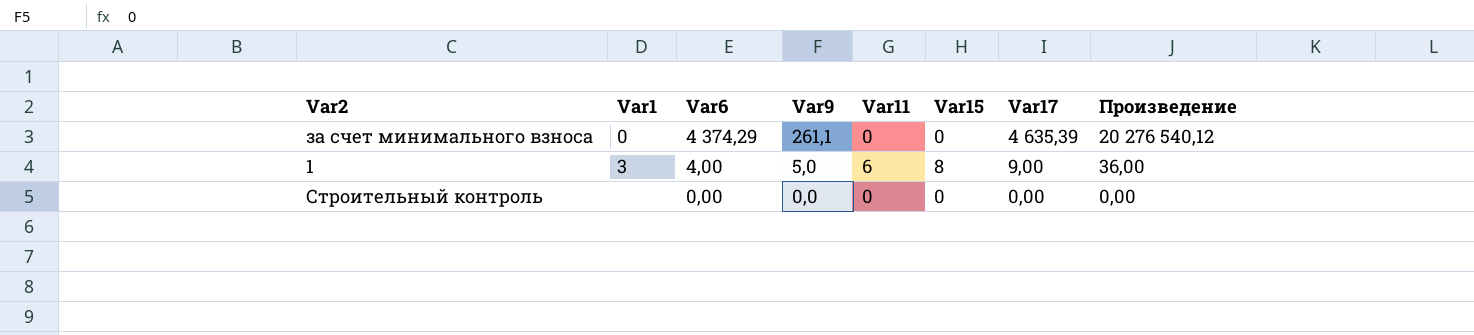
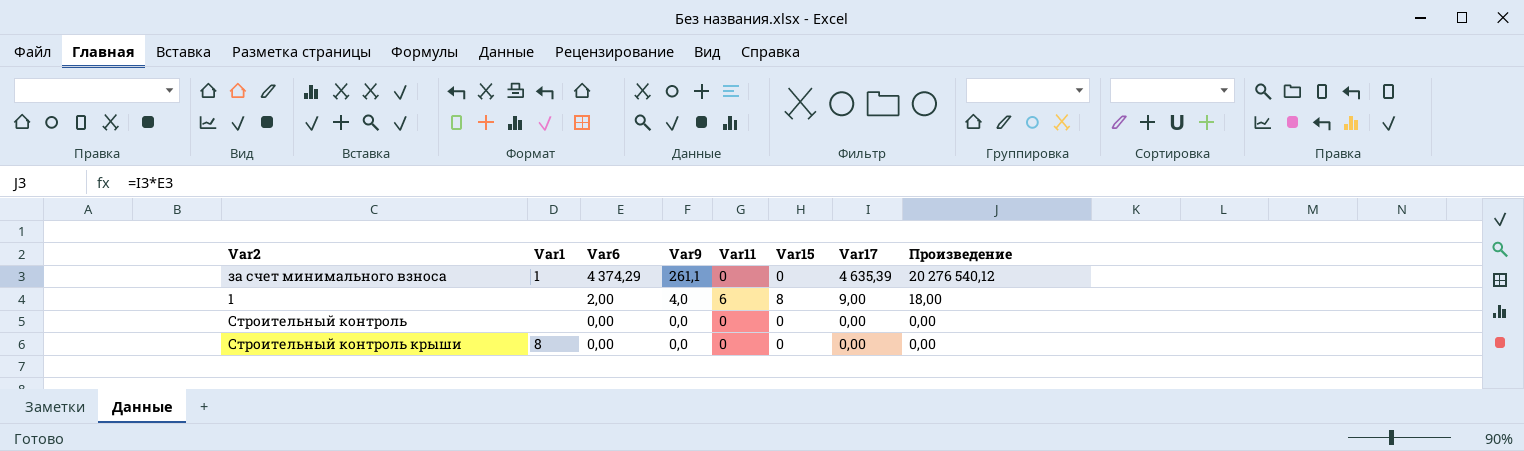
за счет минимального взноса | Var1: 0 -> 1
1 | Var1: 3 -> none
1 | Var6: 4,00 -> 2,00
1 | Var9: 5,0 -> 4,0
1 | Произведение: 36,00 -> 18,00
row Строительный контроль крыши: none -> 8 | 0,00 | 0,0 | 0 | 0 | 0,00 | 0,00

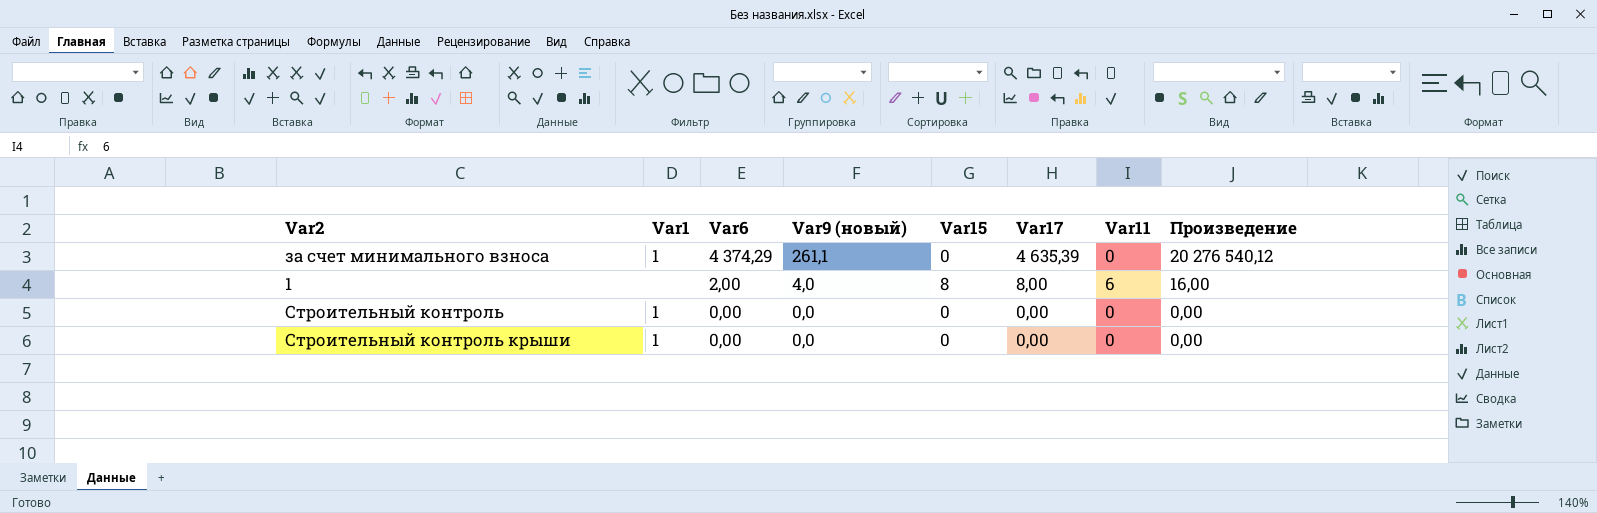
column name: Var9 -> Var9 (новый)
column Var11 | position: 5 -> 7
1 | Var17: 9,00 -> 8,00
1 | Произведение: 18,00 -> 16,00
Строительный контроль | Var1: none -> 1
Строительный контроль крыши | Var1: 8 -> 1

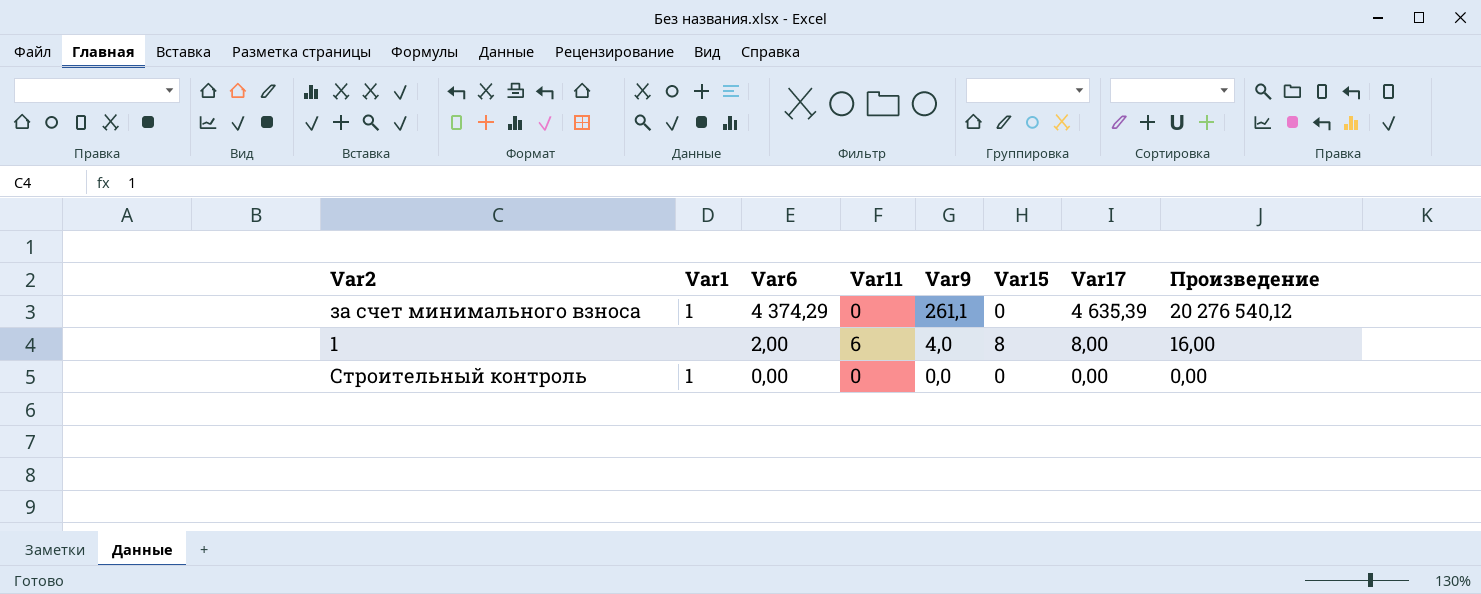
column Var11 | position: 7 -> 4
column name: Var9 (новый) -> Var9
row Строительный контроль крыши: 1 | 0,00 | 0,0 | 0 | 0,00 | 0 | 0,00 -> none

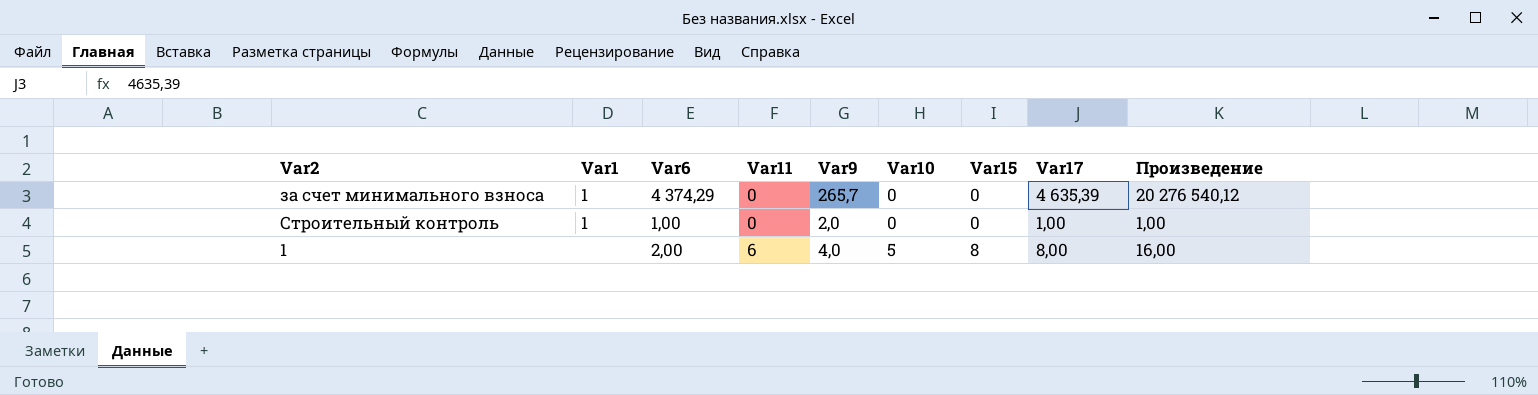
row order: Var6 descending -> Var11 ascending
column Var10 | position: none -> 6
за счет минимального взноса | Var9: 261,1 -> 265,7
Строительный контроль | Var6: 0,00 -> 1,00
Строительный контроль | Var9: 0,0 -> 2,0
Строительный контроль | Var17: 0,00 -> 1,00
Строительный контроль | Произведение: 0,00 -> 1,00

